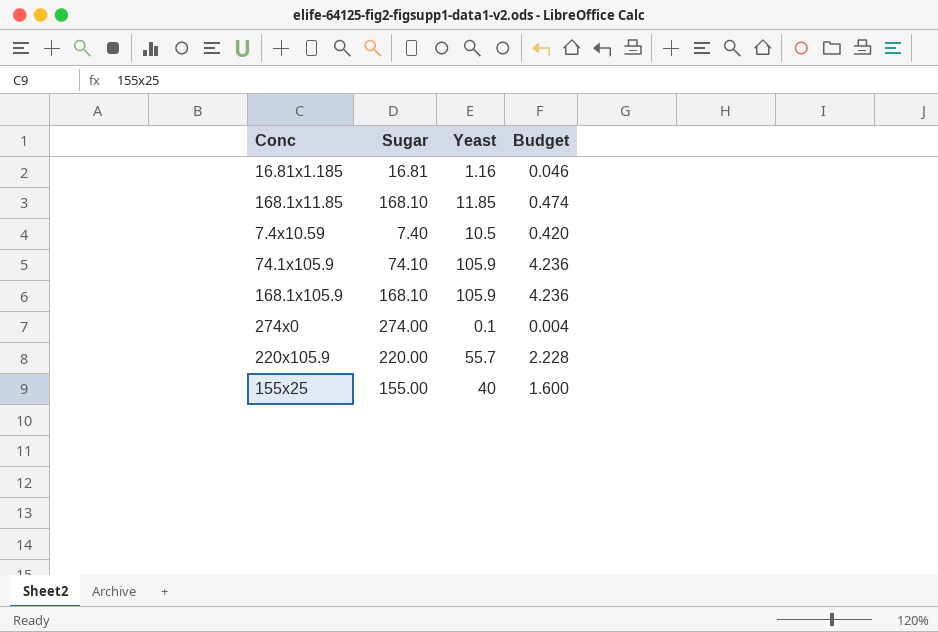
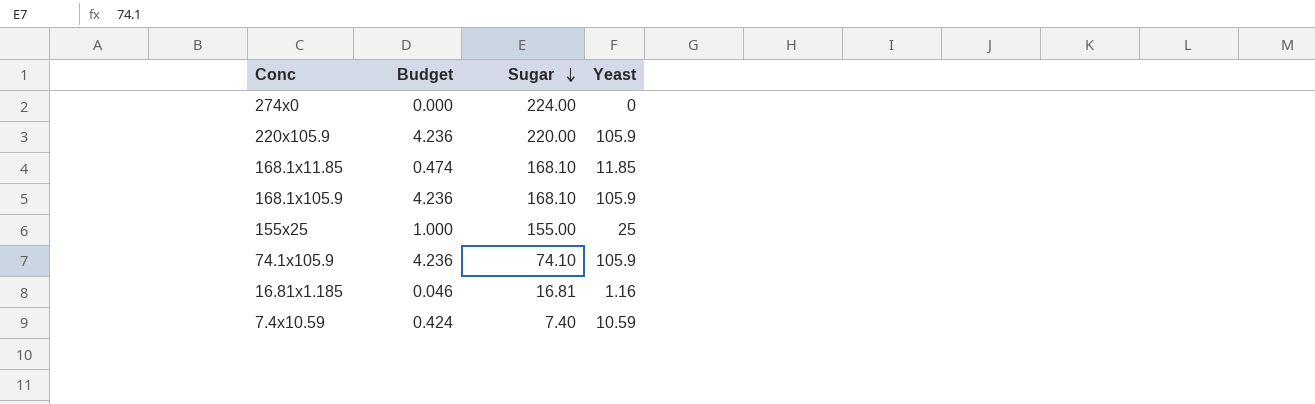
row order: none -> Sugar descending
column Budget | position: 4 -> 2
274x0 | Budget: 0.004 -> 0.000
274x0 | Sugar: 274.00 -> 224.00
274x0 | Yeast: 0.1 -> 0
220x105.9 | Budget: 2.228 -> 4.236
220x105.9 | Yeast: 55.7 -> 105.9
155x25 | Budget: 1.600 -> 1.000
155x25 | Yeast: 40 -> 25
7.4x10.59 | Budget: 0.420 -> 0.424
7.4x10.59 | Yeast: 10.5 -> 10.59

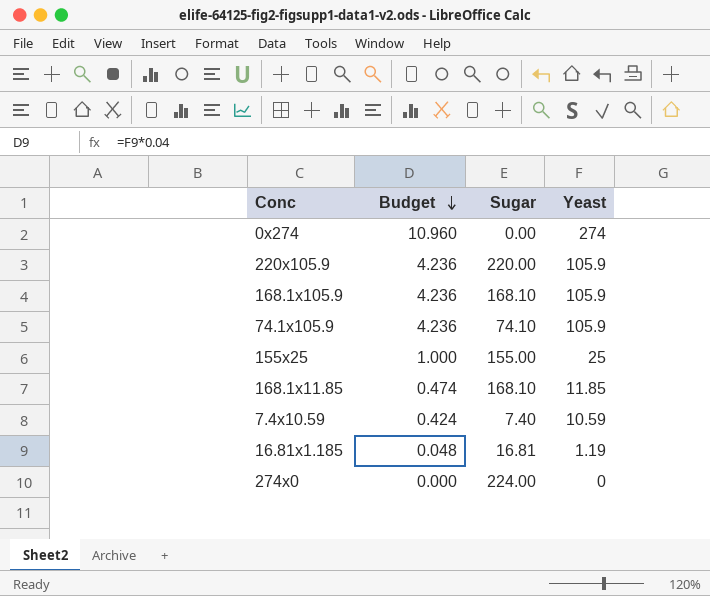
row order: Sugar descending -> Budget descending
row 0x274: none -> 10.960 | 0.00 | 274
16.81x1.185 | Budget: 0.046 -> 0.048
16.81x1.185 | Yeast: 1.16 -> 1.19

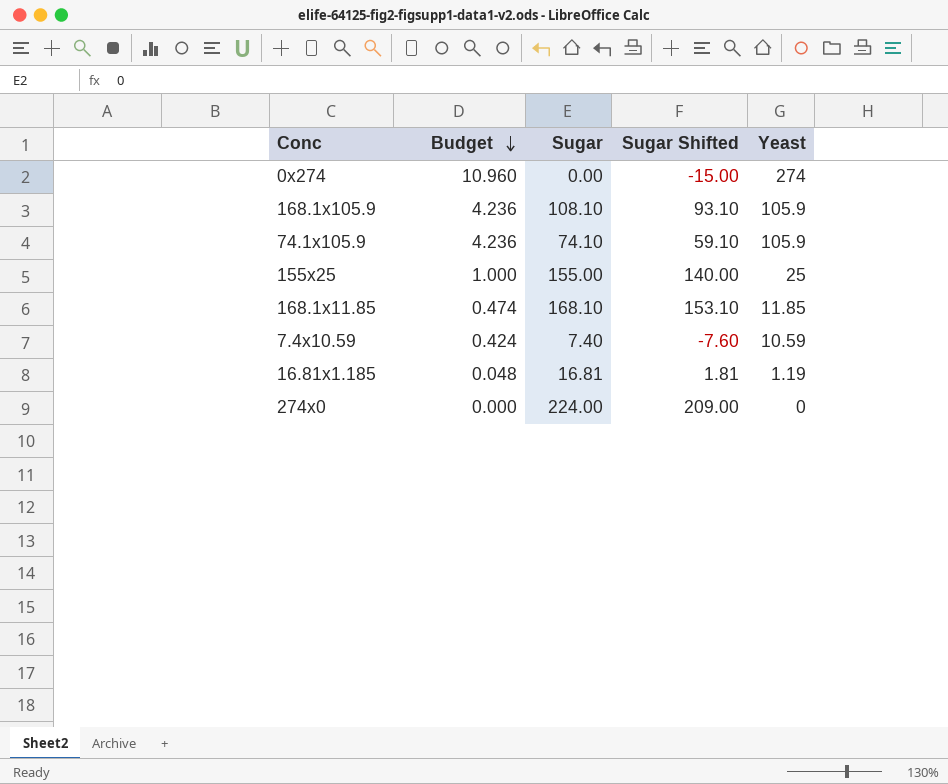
column Sugar Shifted | formula: none -> [Sugar] - 15
row 220x105.9: 4.236 | 220.00 | 105.9 -> none
168.1x105.9 | Sugar: 168.10 -> 108.10

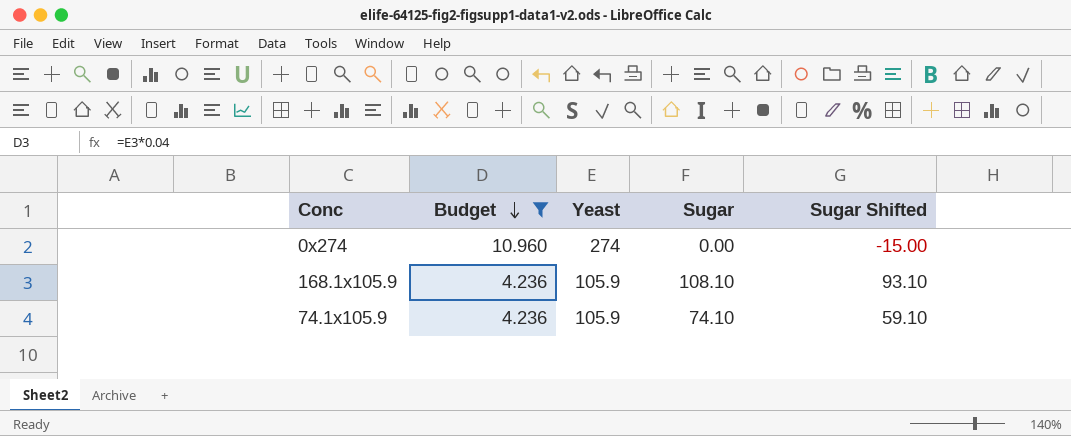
filter: none -> Budget >= 4.236
column Yeast | position: 5 -> 3

